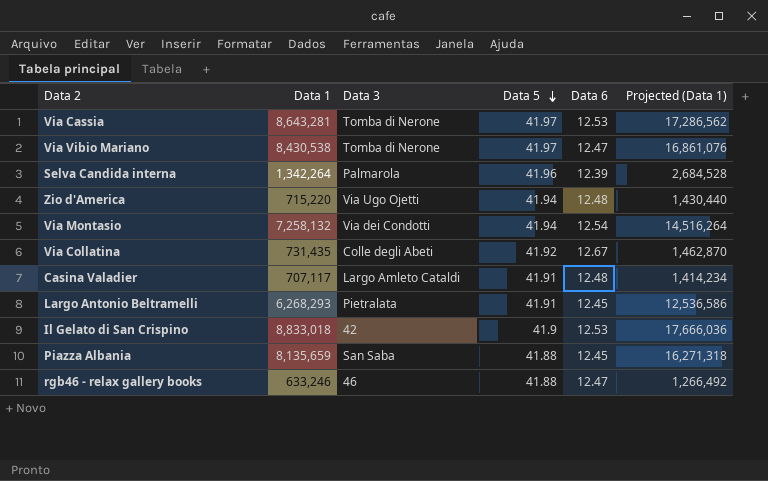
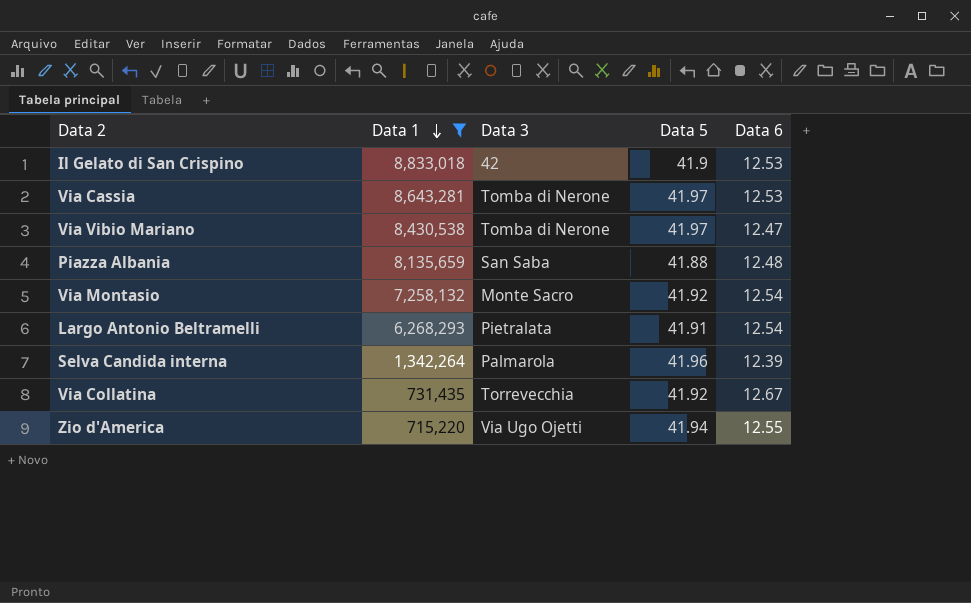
filter: none -> Data 1 >= 715,220
row order: Data 5 descending -> Data 1 descending
column Projected (Data 1) | formula: [Data 1] * 2 -> none
Piazza Albania | Data 6: 12.45 -> 12.48
Via Montasio | Data 3: Via dei Condotti -> Monte Sacro
Via Montasio | Data 5: 41.94 -> 41.92
Largo Antonio Beltramelli | Data 6: 12.45 -> 12.54
Via Collatina | Data 3: Colle degli Abeti -> Torrevecchia
Zio d'America | Data 6: 12.48 -> 12.55

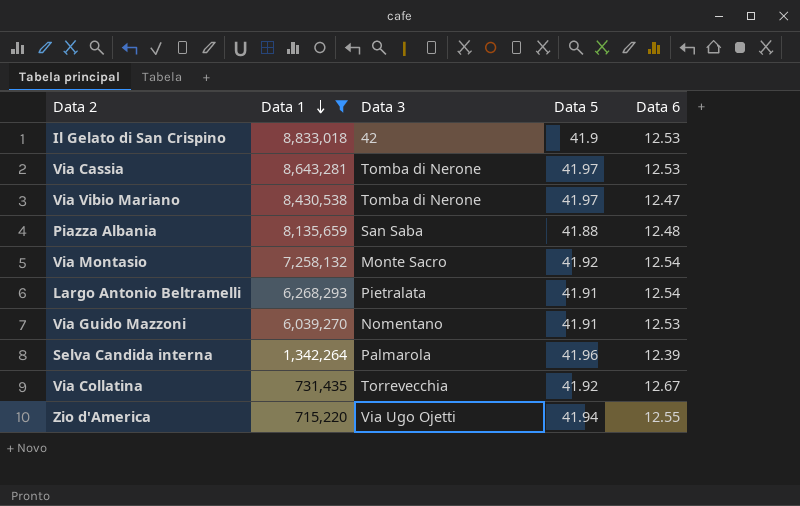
row Via Guido Mazzoni: none -> 6,039,270 | Nomentano | 41.91 | 12.53

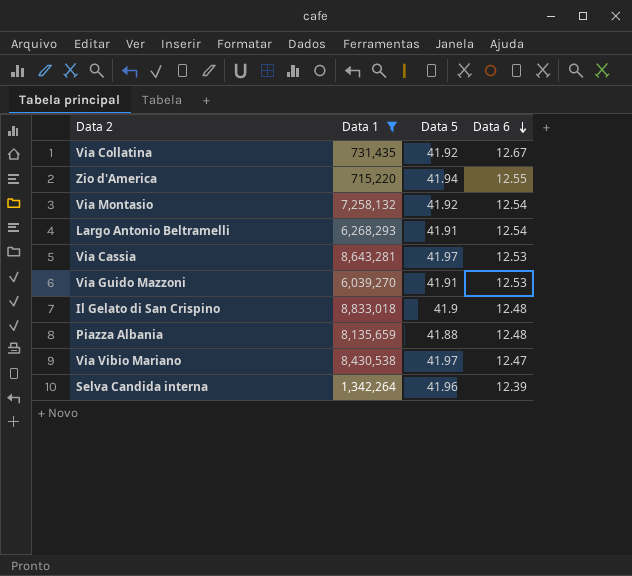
row order: Data 1 descending -> Data 6 descending
column Data 3 | position: 3 -> none
Il Gelato di San Crispino | Data 6: 12.53 -> 12.48

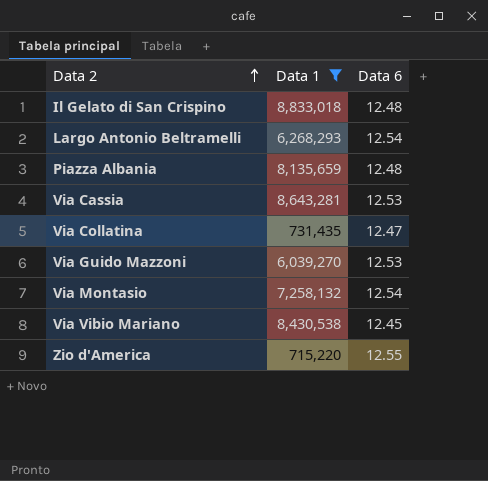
row order: Data 6 descending -> Data 2 ascending
column Data 5 | position: 3 -> none
row Selva Candida interna: 1,342,264 | 41.96 | 12.39 -> none
Via Collatina | Data 6: 12.67 -> 12.47
Via Vibio Mariano | Data 6: 12.47 -> 12.45

